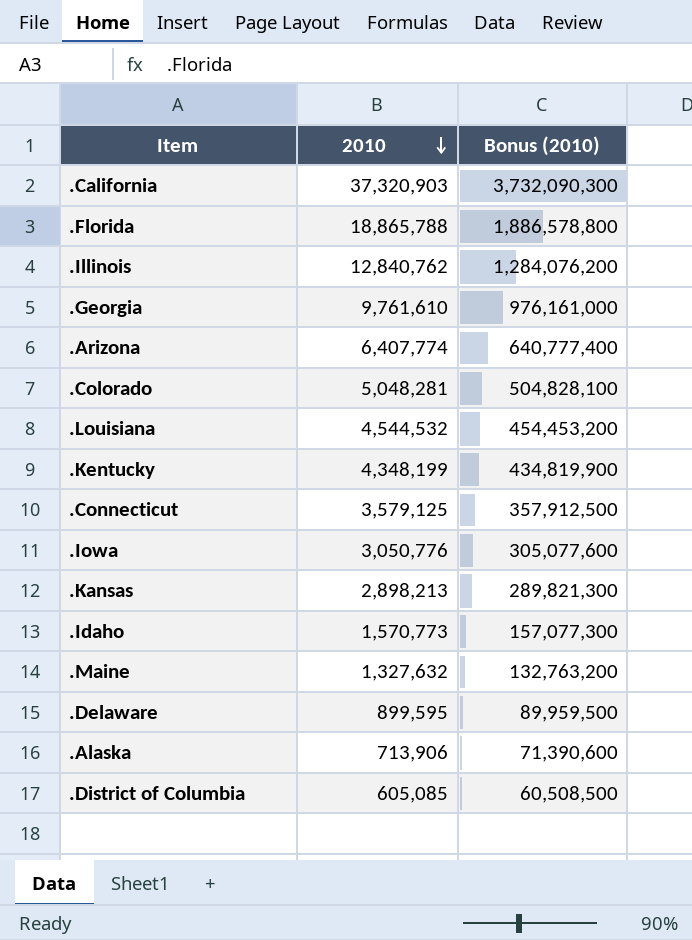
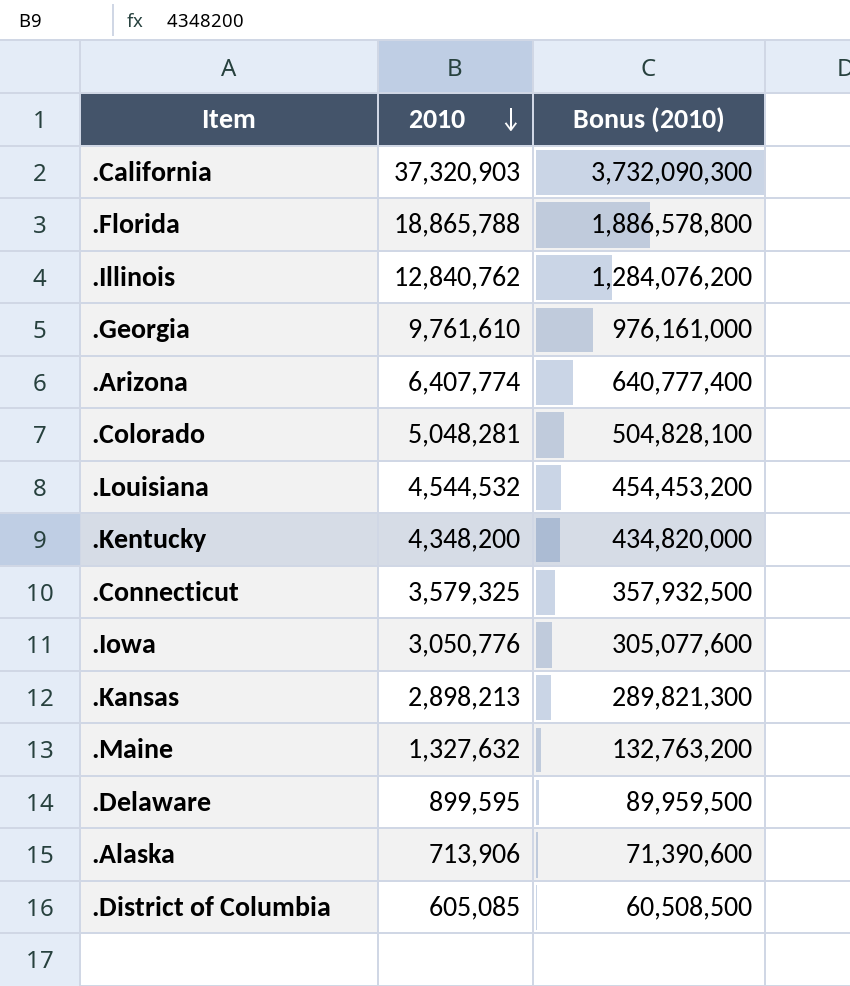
row .Idaho: 1,570,773 | 157,077,300 -> none
.Kentucky | 2010: 4,348,199 -> 4,348,200
.Kentucky | Bonus (2010): 434,819,900 -> 434,820,000
.Connecticut | 2010: 3,579,125 -> 3,579,325
.Connecticut | Bonus (2010): 357,912,500 -> 357,932,500

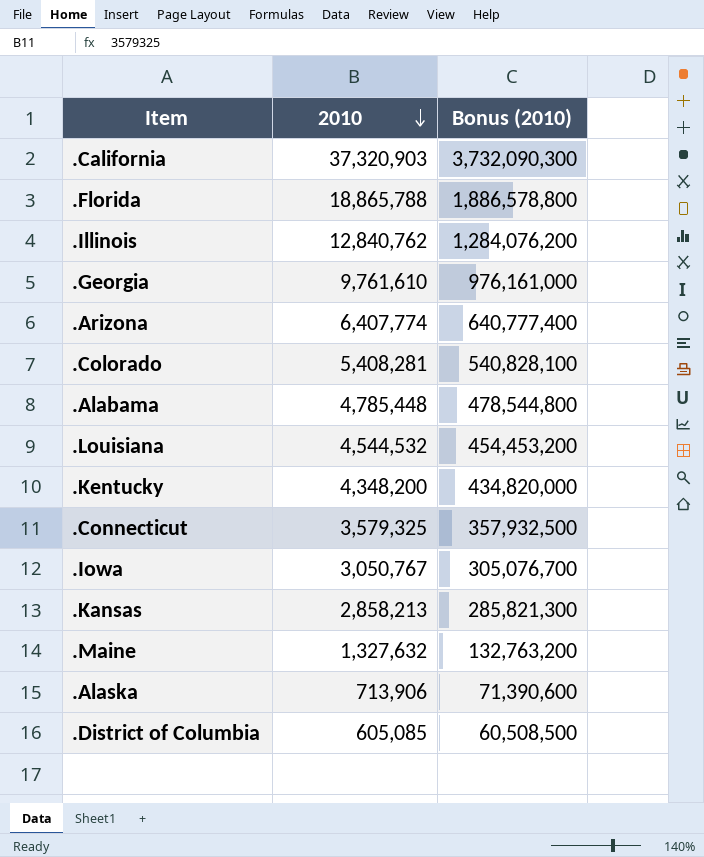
row .Delaware: 899,595 | 89,959,500 -> none
.Colorado | 2010: 5,048,281 -> 5,408,281
.Colorado | Bonus (2010): 504,828,100 -> 540,828,100
row .Alabama: none -> 4,785,448 | 478,544,800
.Iowa | 2010: 3,050,776 -> 3,050,767
.Iowa | Bonus (2010): 305,077,600 -> 305,076,700
.Kansas | 2010: 2,898,213 -> 2,858,213
.Kansas | Bonus (2010): 289,821,300 -> 285,821,300

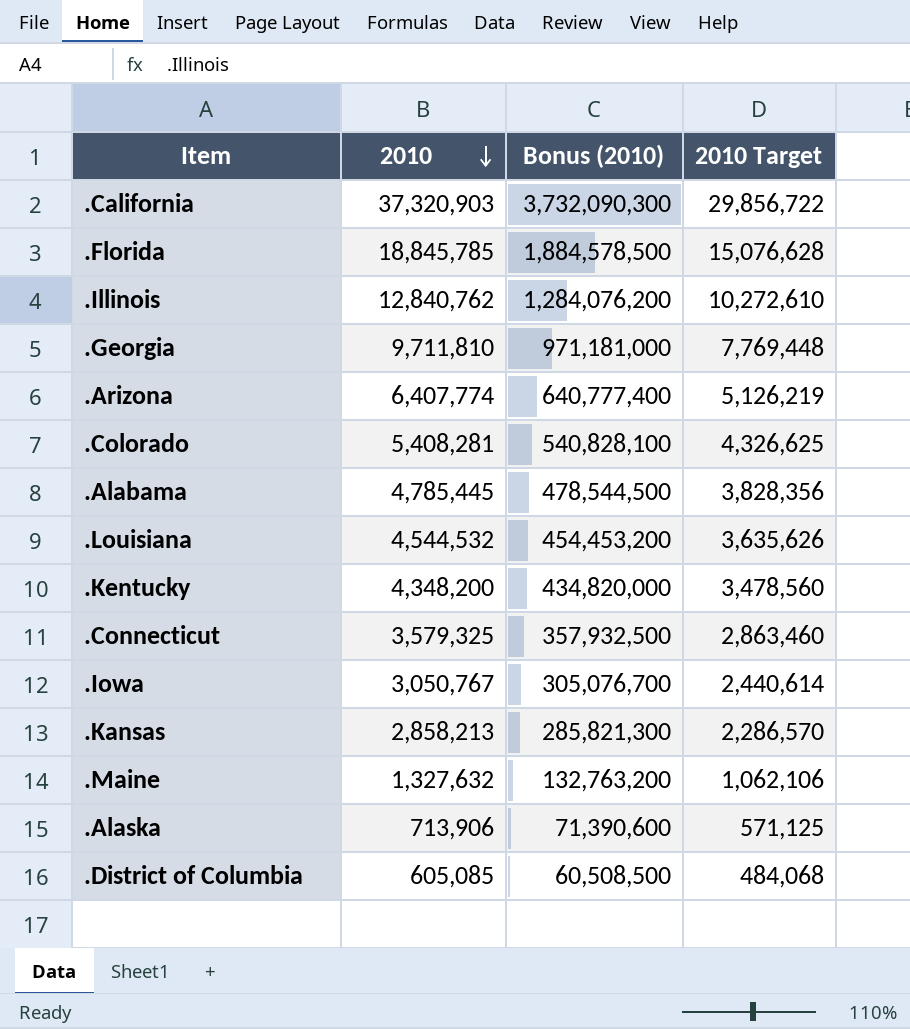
column 2010 Target | formula: none -> [2010] * 0.8
.Florida | 2010: 18,865,788 -> 18,845,785
.Florida | Bonus (2010): 1,886,578,800 -> 1,884,578,500
.Georgia | 2010: 9,761,610 -> 9,711,810
.Georgia | Bonus (2010): 976,161,000 -> 971,181,000
.Alabama | 2010: 4,785,448 -> 4,785,445
.Alabama | Bonus (2010): 478,544,800 -> 478,544,500

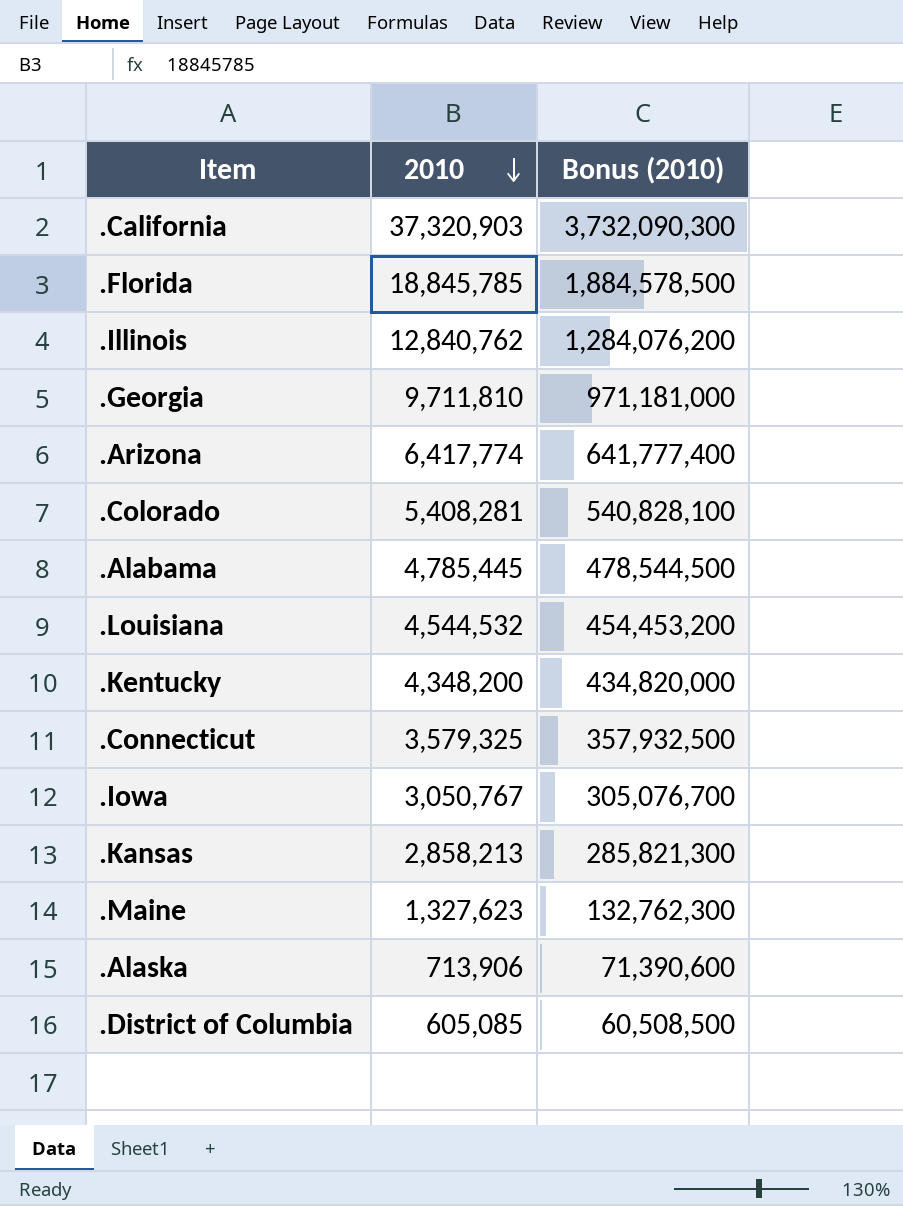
column 2010 Target | formula: [2010] * 0.8 -> none
.Arizona | 2010: 6,407,774 -> 6,417,774
.Arizona | Bonus (2010): 640,777,400 -> 641,777,400
.Maine | 2010: 1,327,632 -> 1,327,623
.Maine | Bonus (2010): 132,763,200 -> 132,762,300

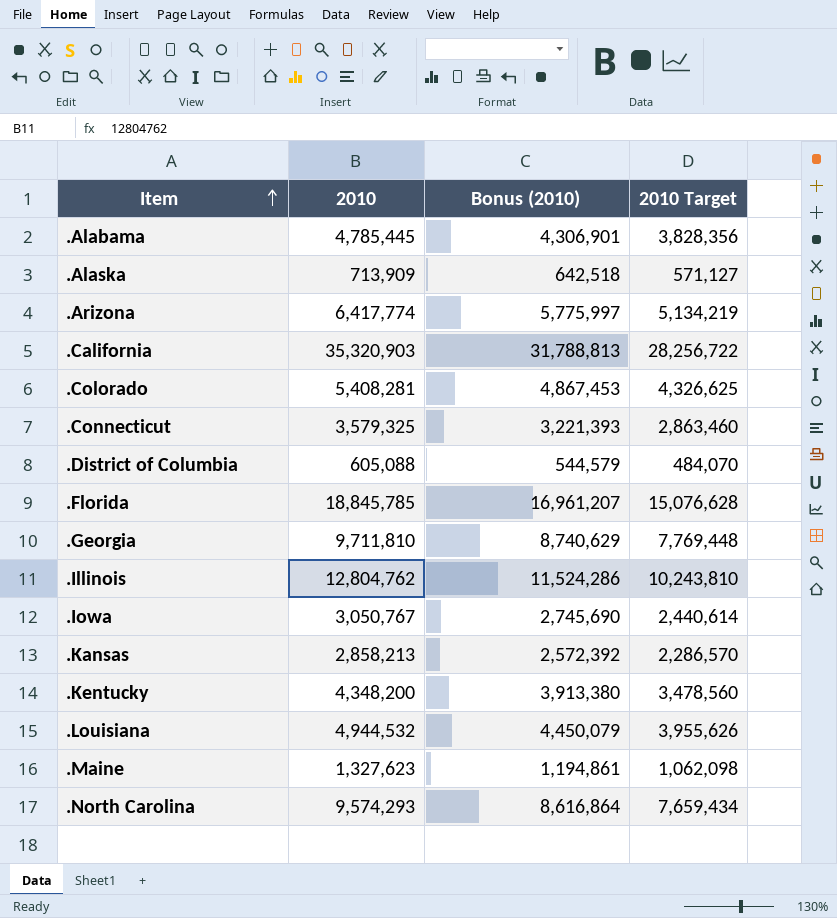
row order: 2010 descending -> Item ascending
column Bonus (2010) | formula: [2010] * 100 -> [2010] * 0.9
column 2010 Target | formula: none -> [2010] * 0.8
.Alaska | 2010: 713,906 -> 713,909
.California | 2010: 37,320,903 -> 35,320,903
.District of Columbia | 2010: 605,085 -> 605,088
.Illinois | 2010: 12,840,762 -> 12,804,762
.Louisiana | 2010: 4,544,532 -> 4,944,532
row .North Carolina: none -> 9,574,293 | 8,616,864 | 7,659,434

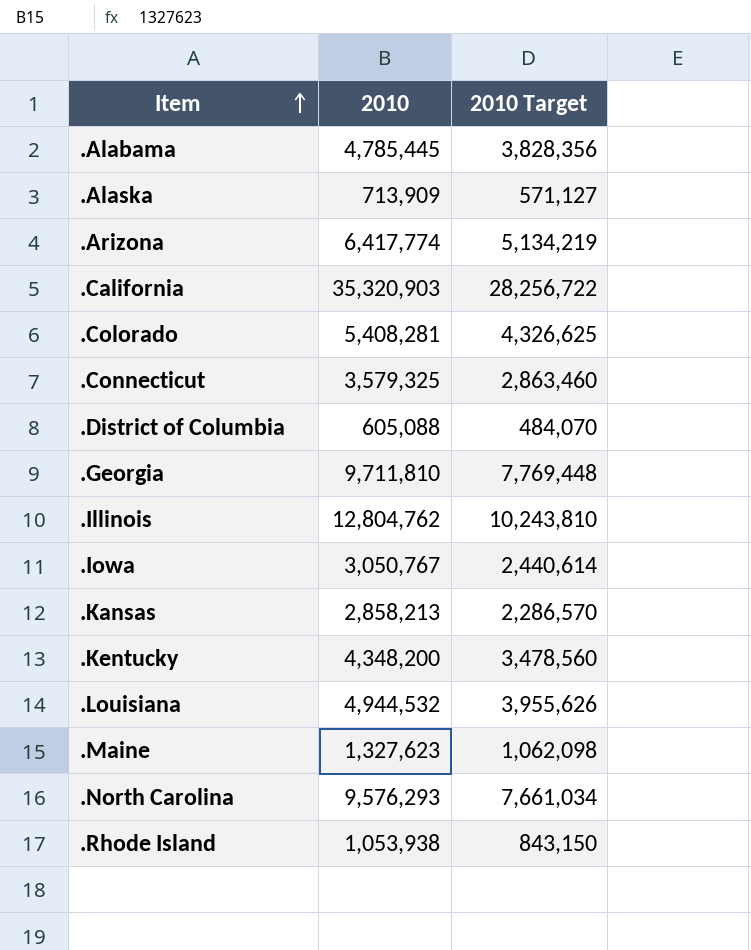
column Bonus (2010) | formula: [2010] * 0.9 -> none
row .Florida: 18,845,785 | 16,961,207 | 15,076,628 -> none
.North Carolina | 2010: 9,574,293 -> 9,576,293
.North Carolina | 2010 Target: 7,659,434 -> 7,661,034
row .Rhode Island: none -> 1,053,938 | 843,150

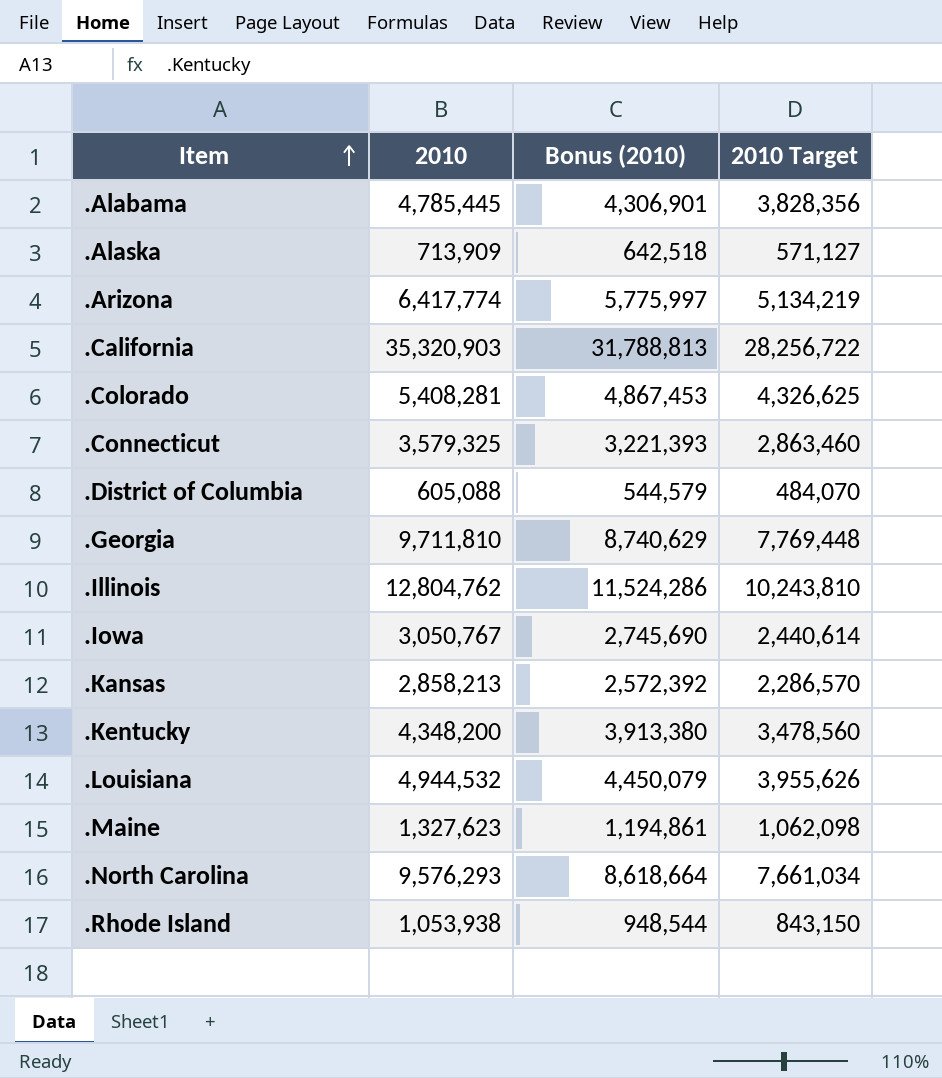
column Bonus (2010) | formula: none -> [2010] * 0.9

